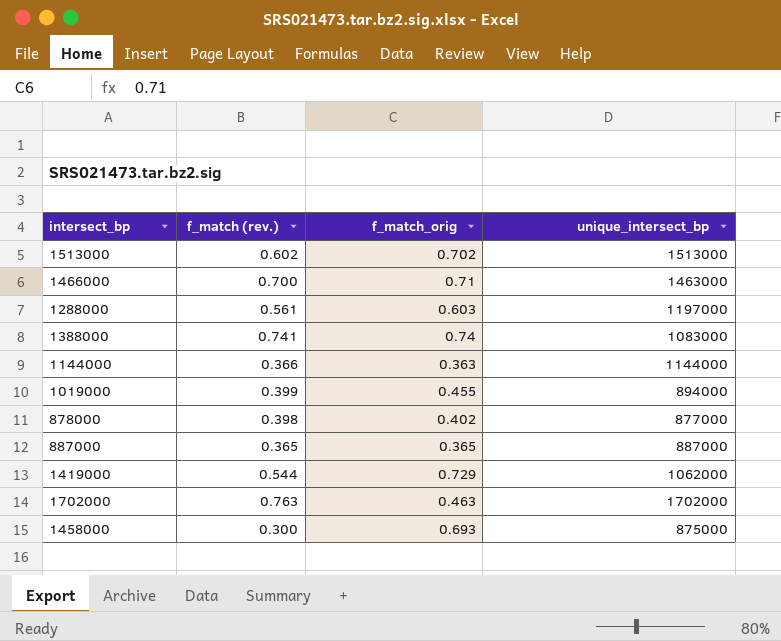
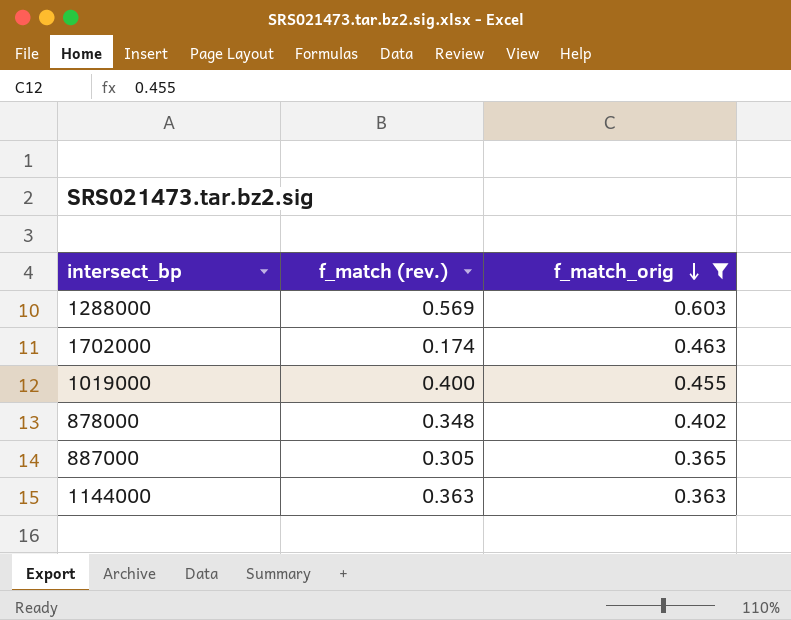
filter: none -> f_match_orig <= 0.603
row order: none -> f_match_orig descending
column unique_intersect_bp | position: 4 -> none
1288000 | f_match (rev.): 0.561 -> 0.569
1702000 | f_match (rev.): 0.763 -> 0.174
1019000 | f_match (rev.): 0.399 -> 0.400
878000 | f_match (rev.): 0.398 -> 0.348
887000 | f_match (rev.): 0.365 -> 0.305
1144000 | f_match (rev.): 0.366 -> 0.363

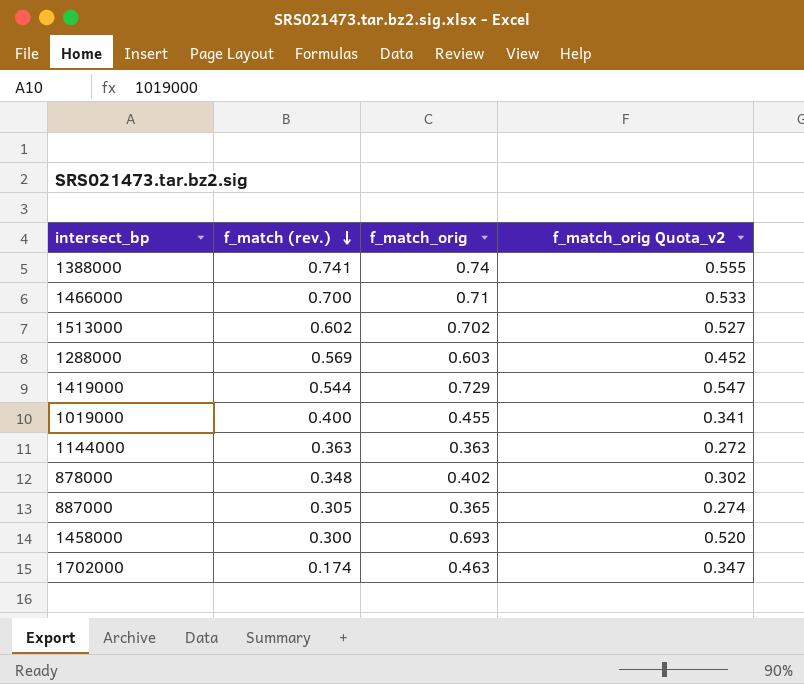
filter: f_match_orig <= 0.603 -> none
row order: f_match_orig descending -> f_match (rev.) descending
column f_match_orig Quota_v2 | formula: none -> [f_match_orig] * 0.75

